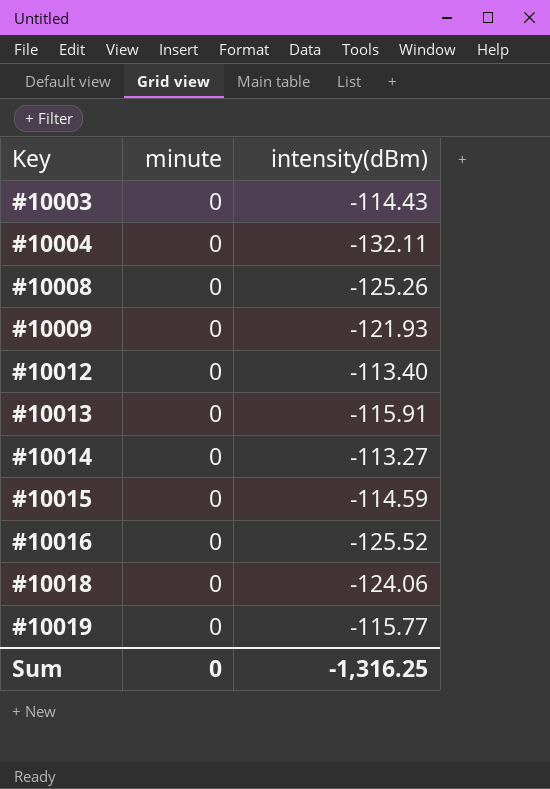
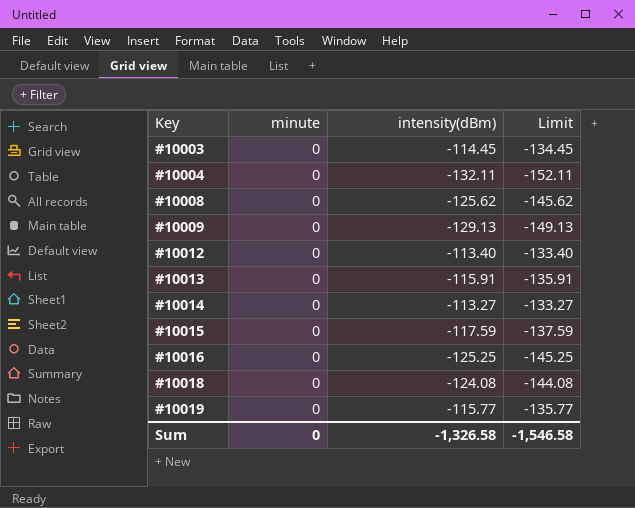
column Limit | formula: none -> [intensity(dBm)] - 20
#10003 | intensity(dBm): -114.43 -> -114.45
#10008 | intensity(dBm): -125.26 -> -125.62
#10009 | intensity(dBm): -121.93 -> -129.13
#10015 | intensity(dBm): -114.59 -> -117.59
#10016 | intensity(dBm): -125.52 -> -125.25
#10018 | intensity(dBm): -124.06 -> -124.08
Sum | intensity(dBm): -1,316.25 -> -1,326.58

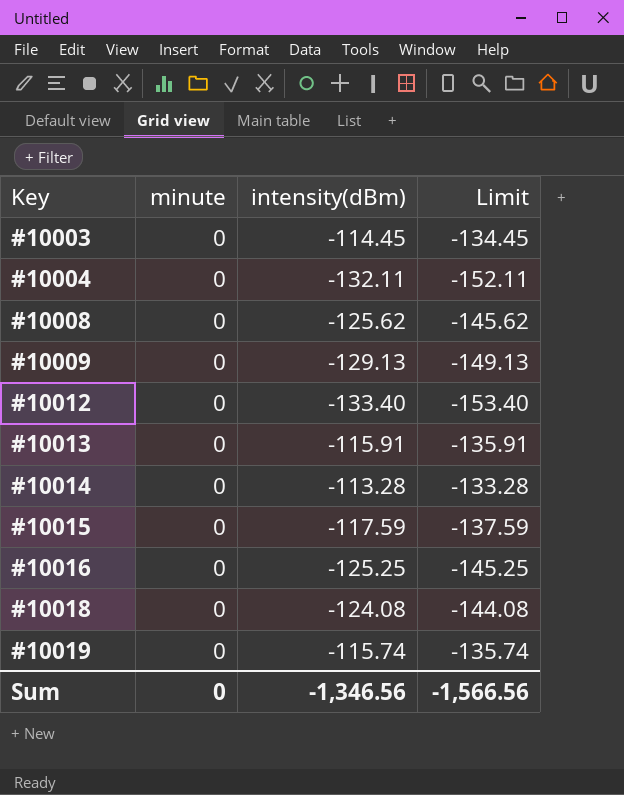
#10012 | intensity(dBm): -113.40 -> -133.40
#10012 | Limit: -133.40 -> -153.40
#10014 | intensity(dBm): -113.27 -> -113.28
#10014 | Limit: -133.27 -> -133.28
#10019 | intensity(dBm): -115.77 -> -115.74
#10019 | Limit: -135.77 -> -135.74
Sum | intensity(dBm): -1,326.58 -> -1,346.56
Sum | Limit: -1,546.58 -> -1,566.56

